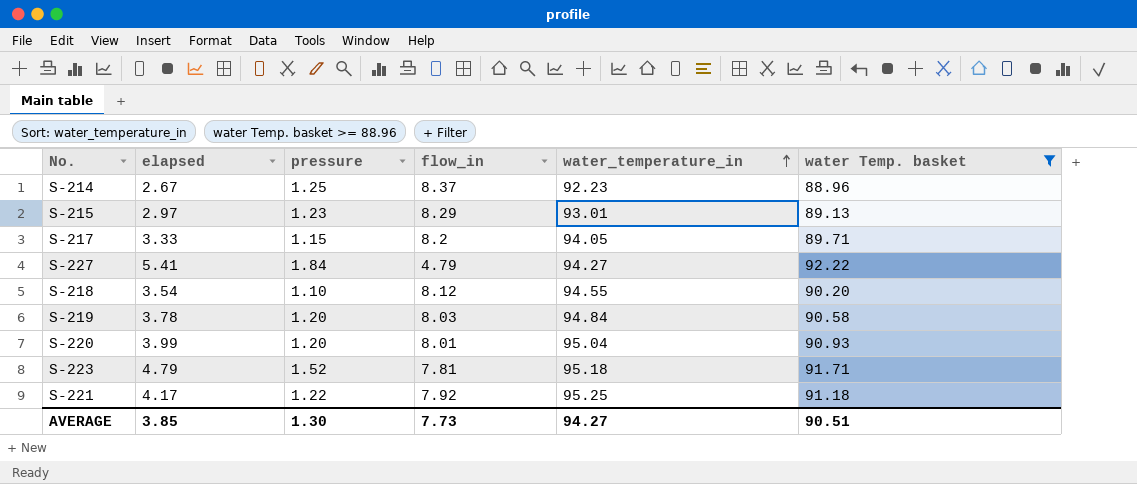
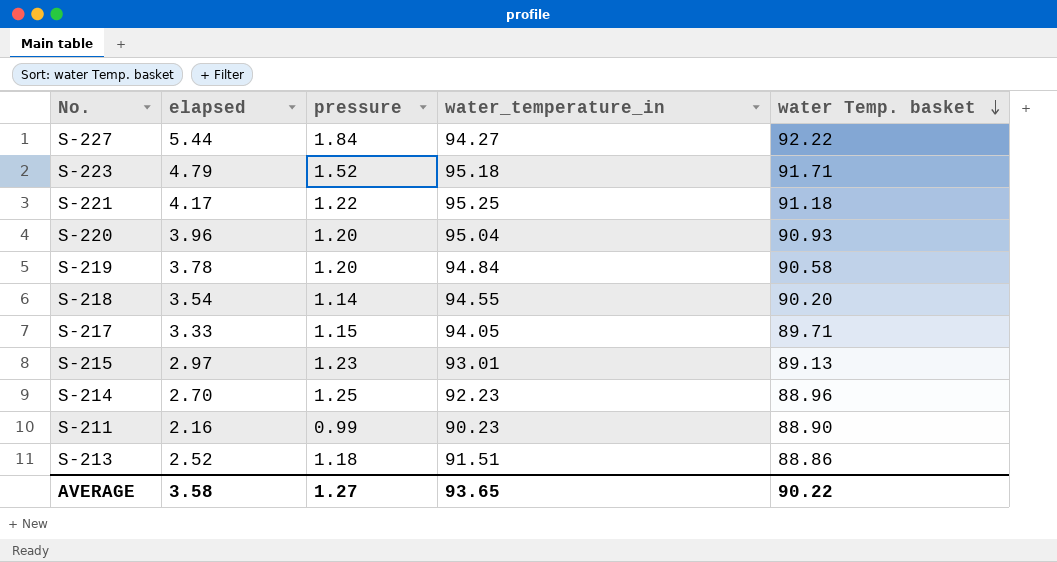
filter: water Temp. basket >= 88.96 -> none
row order: water_temperature_in ascending -> water Temp. basket descending
column flow_in | position: 4 -> none
S-227 | elapsed: 5.41 -> 5.44
S-220 | elapsed: 3.99 -> 3.96
S-218 | pressure: 1.10 -> 1.14
S-214 | elapsed: 2.67 -> 2.70
AVERAGE | elapsed: 3.85 -> 3.58
AVERAGE | pressure: 1.30 -> 1.27
AVERAGE | water_temperature_in: 94.27 -> 93.65
AVERAGE | water Temp. basket: 90.51 -> 90.22

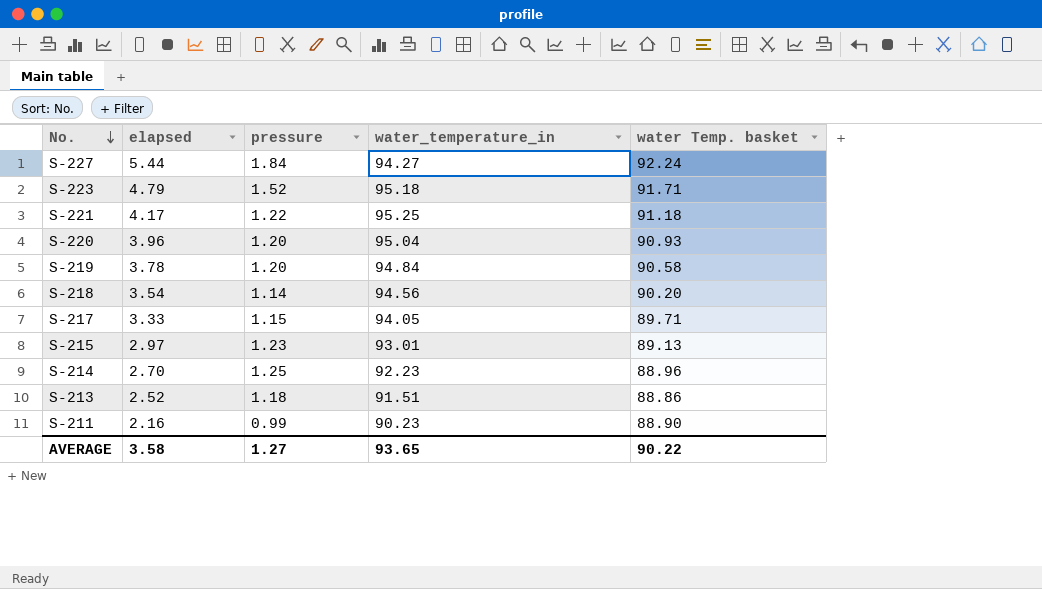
row order: water Temp. basket descending -> No. descending
S-227 | water Temp. basket: 92.22 -> 92.24
S-218 | water_temperature_in: 94.55 -> 94.56

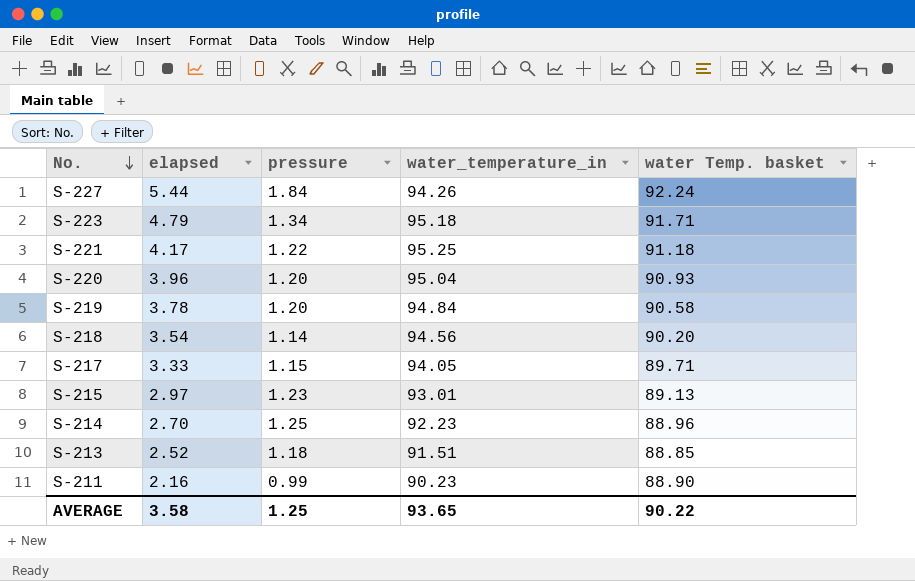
S-227 | water_temperature_in: 94.27 -> 94.26
S-223 | pressure: 1.52 -> 1.34
S-213 | water Temp. basket: 88.86 -> 88.85
AVERAGE | pressure: 1.27 -> 1.25

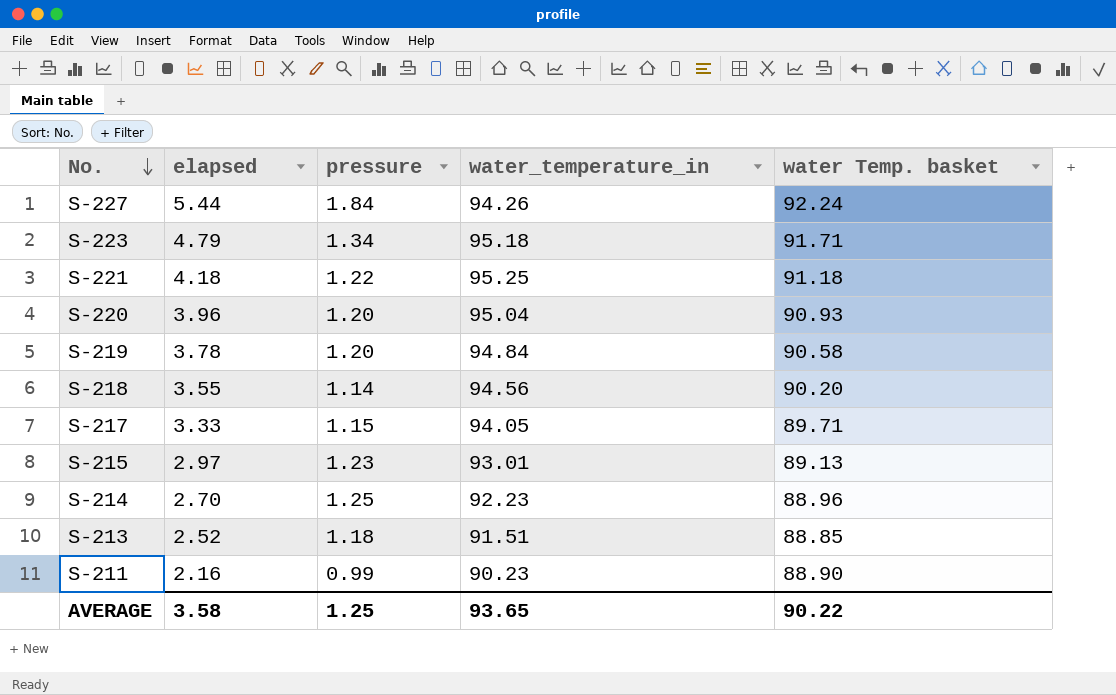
S-221 | elapsed: 4.17 -> 4.18
S-218 | elapsed: 3.54 -> 3.55

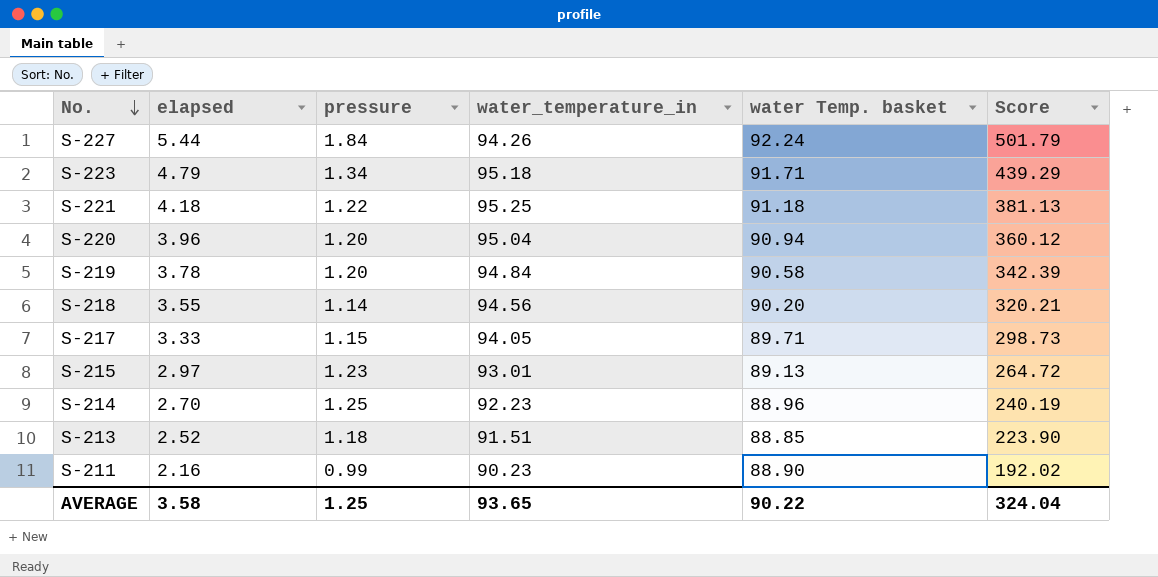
column Score | formula: none -> [elapsed] * [water Temp. basket]
S-220 | water Temp. basket: 90.93 -> 90.94

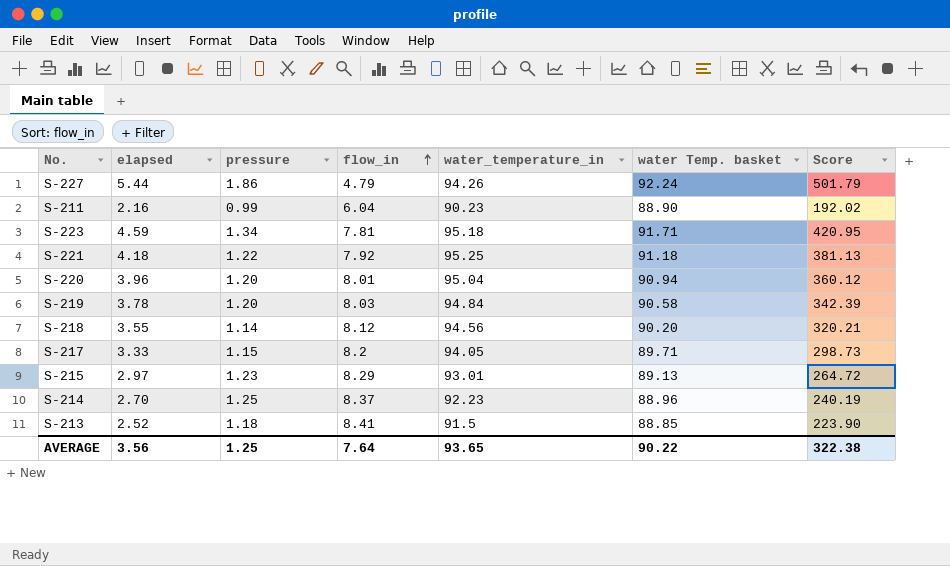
row order: No. descending -> flow_in ascending
column flow_in | position: none -> 4
S-227 | pressure: 1.84 -> 1.86
S-223 | elapsed: 4.79 -> 4.59
S-223 | Score: 439.29 -> 420.95
S-213 | water_temperature_in: 91.51 -> 91.5
AVERAGE | elapsed: 3.58 -> 3.56
AVERAGE | Score: 324.04 -> 322.38

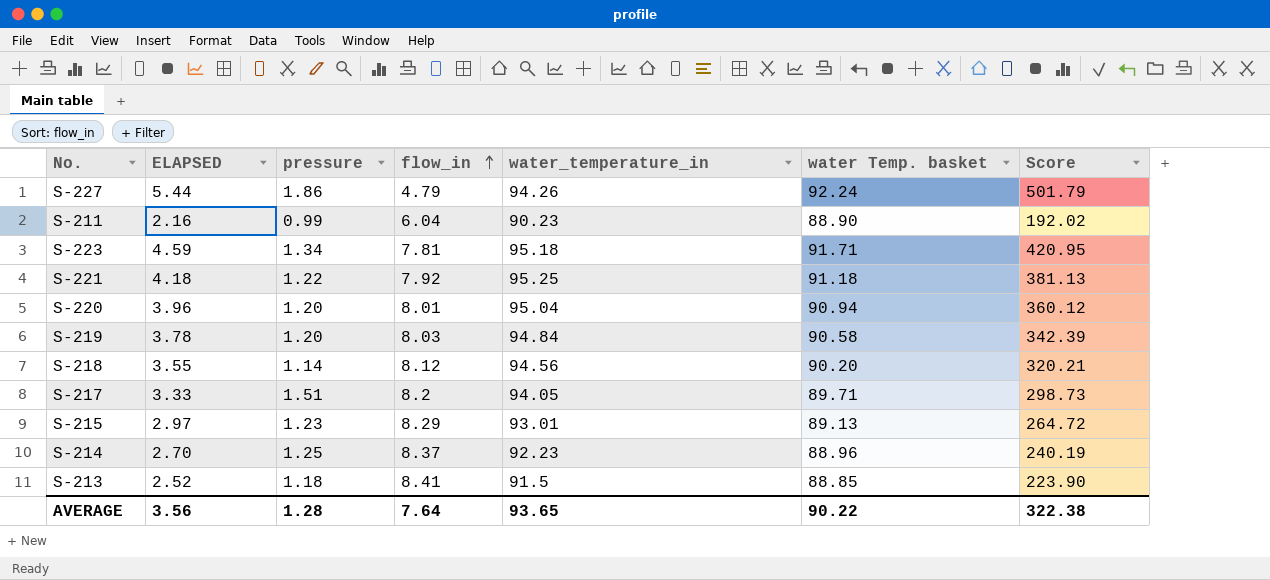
column name: elapsed -> ELAPSED
S-217 | pressure: 1.15 -> 1.51
AVERAGE | pressure: 1.25 -> 1.28

